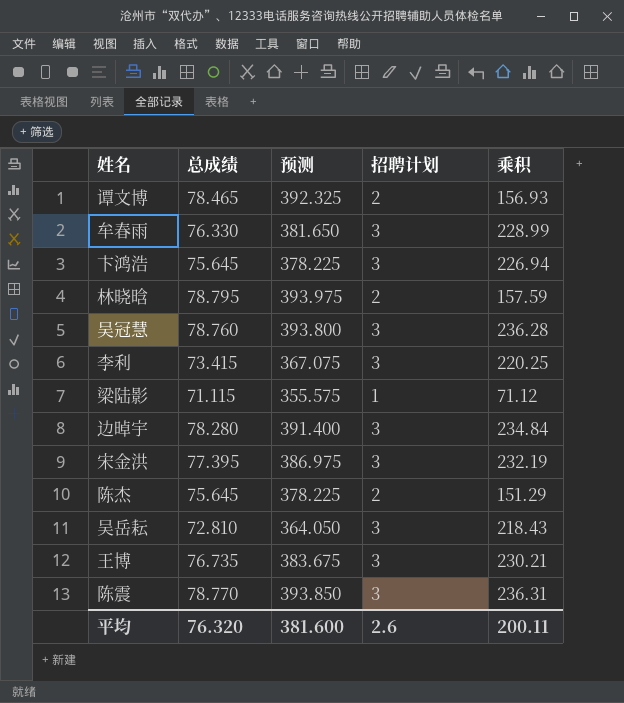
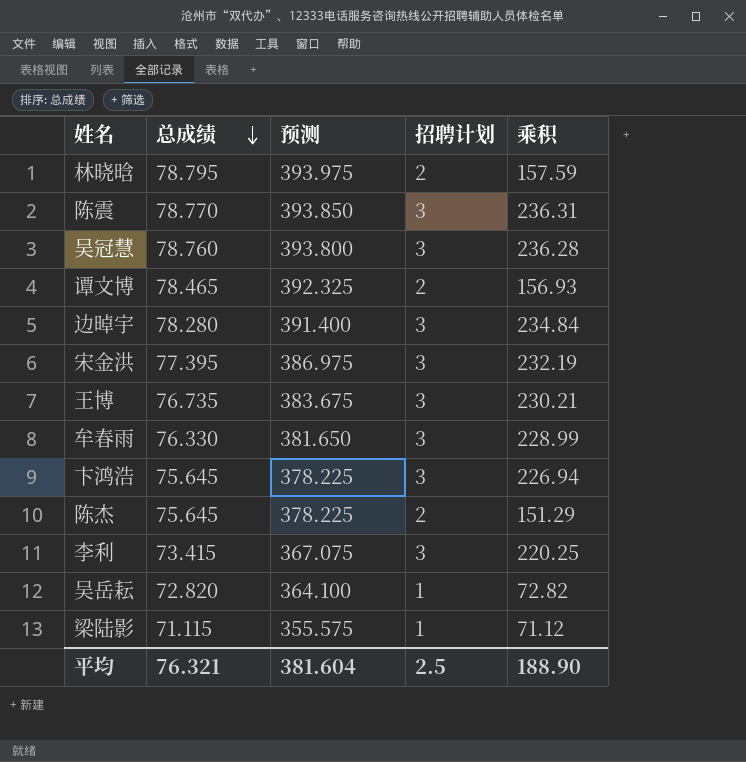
row order: none -> 总成绩 descending
吴岳耘 | 总成绩: 72.810 -> 72.820
吴岳耘 | 预测: 364.050 -> 364.100
吴岳耘 | 招聘计划: 3 -> 1
吴岳耘 | 乘积: 218.43 -> 72.82
平均 | 总成绩: 76.320 -> 76.321
平均 | 预测: 381.600 -> 381.604
平均 | 招聘计划: 2.6 -> 2.5
平均 | 乘积: 200.11 -> 188.90

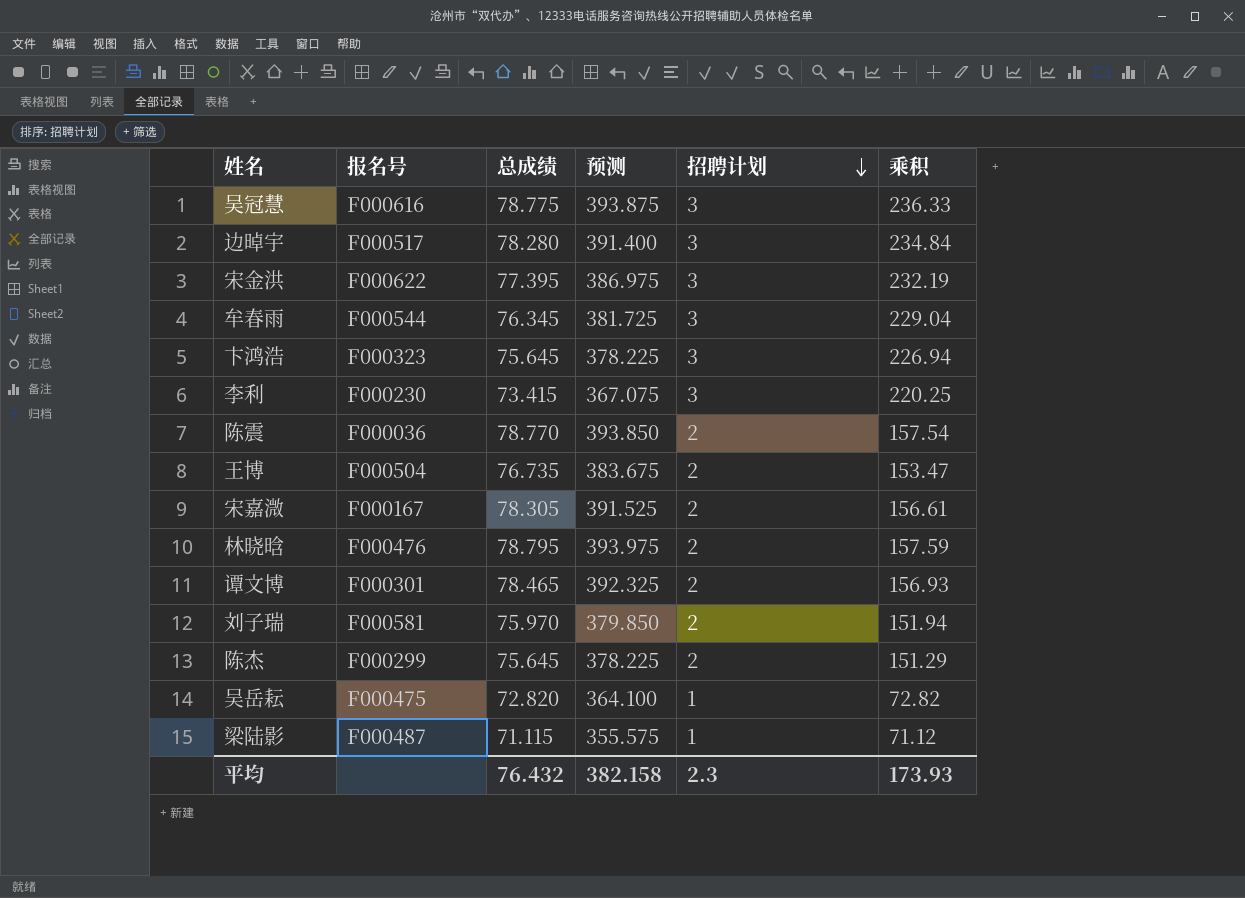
row order: 总成绩 descending -> 招聘计划 descending
column 报名号 | position: none -> 2
吴冠慧 | 总成绩: 78.760 -> 78.775
吴冠慧 | 预测: 393.800 -> 393.875
吴冠慧 | 乘积: 236.28 -> 236.33
牟春雨 | 总成绩: 76.330 -> 76.345
牟春雨 | 预测: 381.650 -> 381.725
牟春雨 | 乘积: 228.99 -> 229.04
陈震 | 招聘计划: 3 -> 2
陈震 | 乘积: 236.31 -> 157.54
王博 | 招聘计划: 3 -> 2
王博 | 乘积: 230.21 -> 153.47
row 宋嘉溦: none -> F000167 | 78.305 | 391.525 | 2 | 156.61
row 刘子瑞: none -> F000581 | 75.970 | 379.850 | 2 | 151.94
平均 | 总成绩: 76.321 -> 76.432
平均 | 预测: 381.604 -> 382.158
平均 | 招聘计划: 2.5 -> 2.3
平均 | 乘积: 188.90 -> 173.93

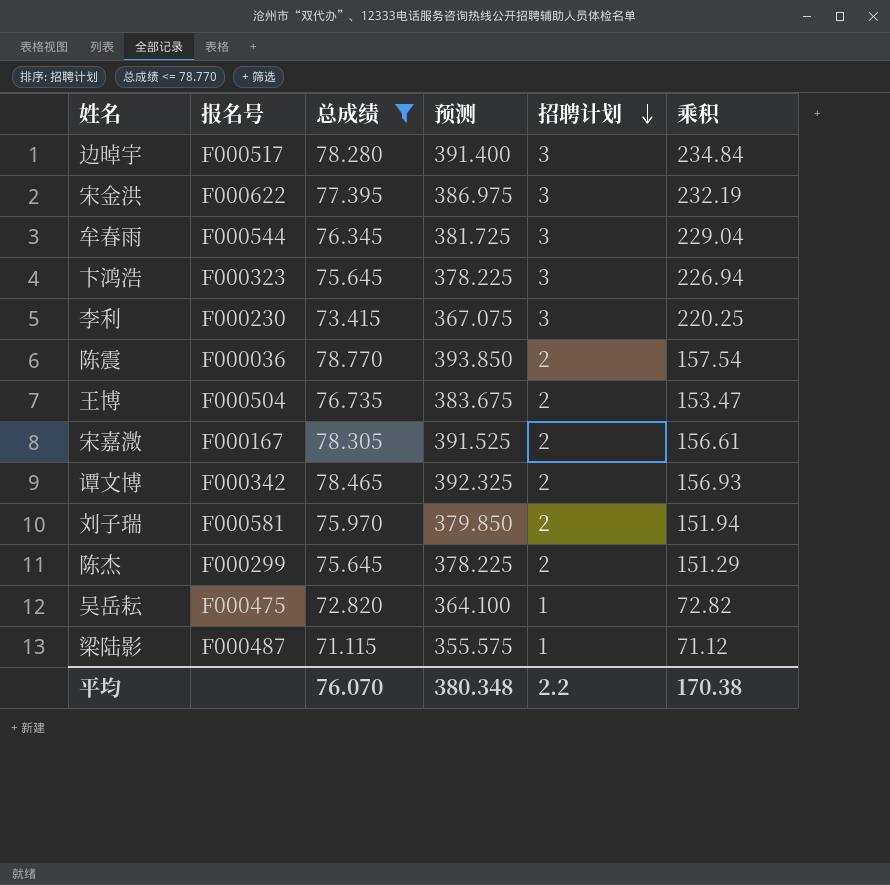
filter: none -> 总成绩 <= 78.770
谭文博 | 报名号: F000301 -> F000342
平均 | 总成绩: 76.432 -> 76.070
平均 | 预测: 382.158 -> 380.348
平均 | 招聘计划: 2.3 -> 2.2
平均 | 乘积: 173.93 -> 170.38

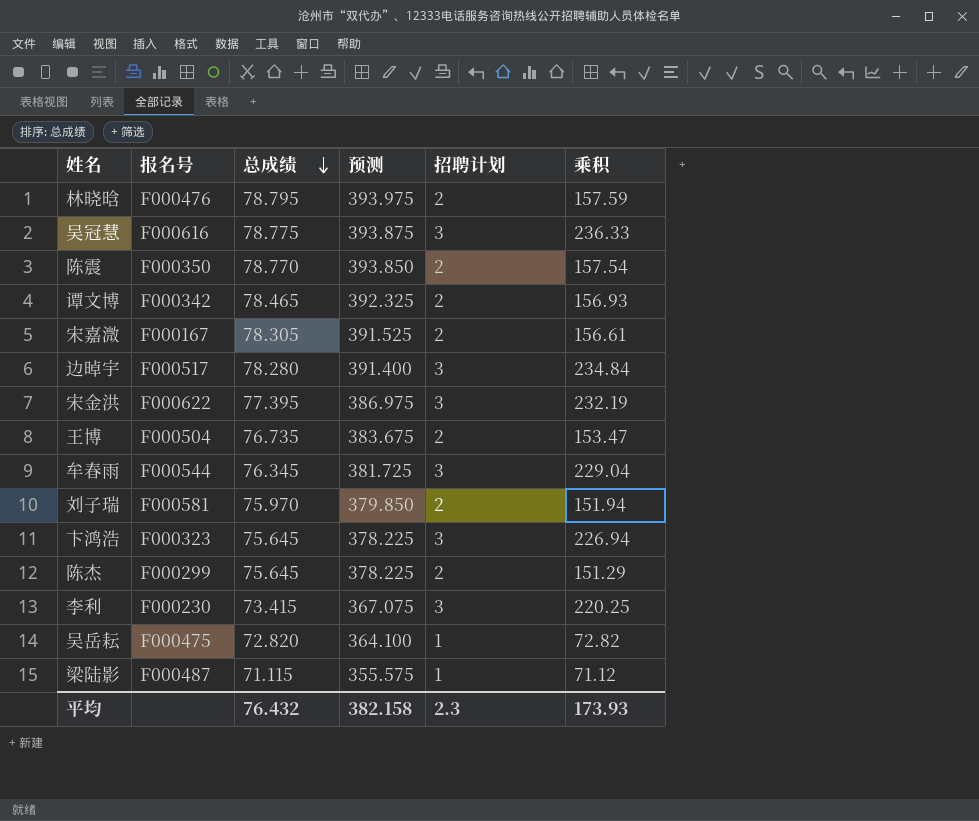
filter: 总成绩 <= 78.770 -> none
row order: 招聘计划 descending -> 总成绩 descending
陈震 | 报名号: F000036 -> F000350
平均 | 总成绩: 76.070 -> 76.432
平均 | 预测: 380.348 -> 382.158
平均 | 招聘计划: 2.2 -> 2.3
平均 | 乘积: 170.38 -> 173.93

